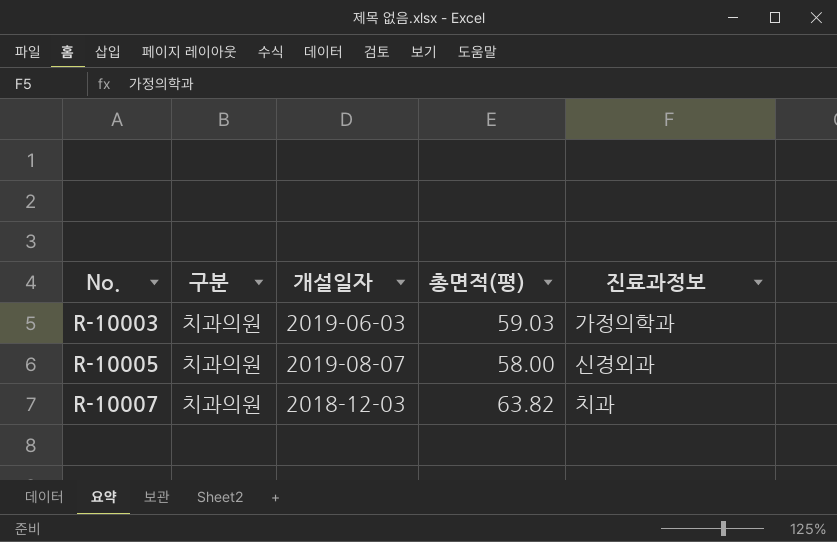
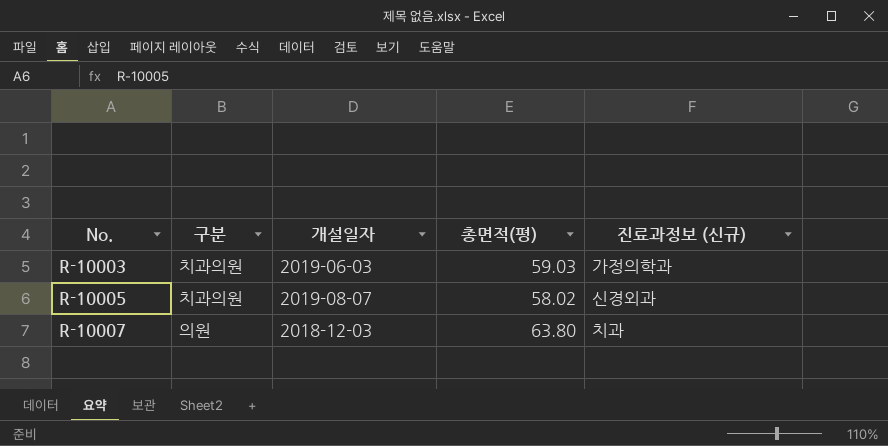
column name: 진료과정보 -> 진료과정보 (신규)
R-10005 | 총면적(평): 58.00 -> 58.02
R-10007 | 구분: 치과의원 -> 의원
R-10007 | 총면적(평): 63.82 -> 63.80

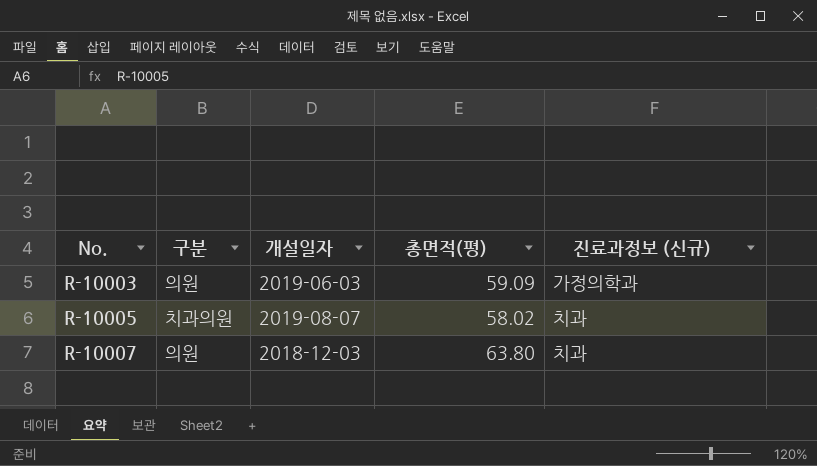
R-10003 | 구분: 치과의원 -> 의원
R-10003 | 총면적(평): 59.03 -> 59.09
R-10005 | 진료과정보 (신규): 신경외과 -> 치과

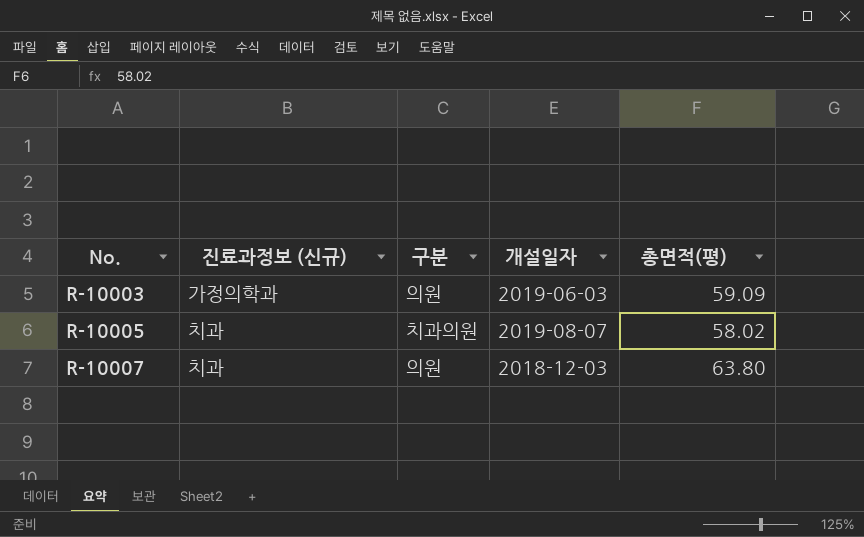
column 진료과정보 (신규) | position: 5 -> 2

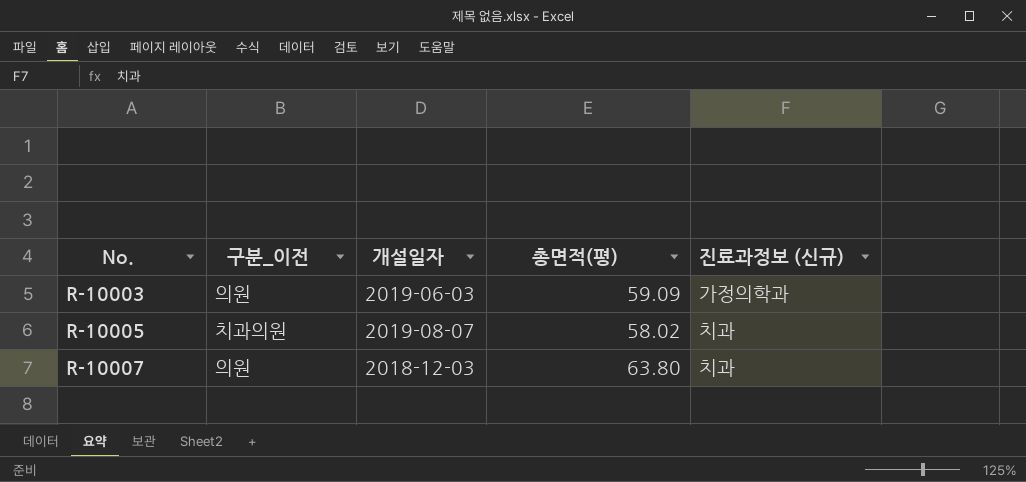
column name: 구분 -> 구분_이전
column 진료과정보 (신규) | position: 2 -> 5

